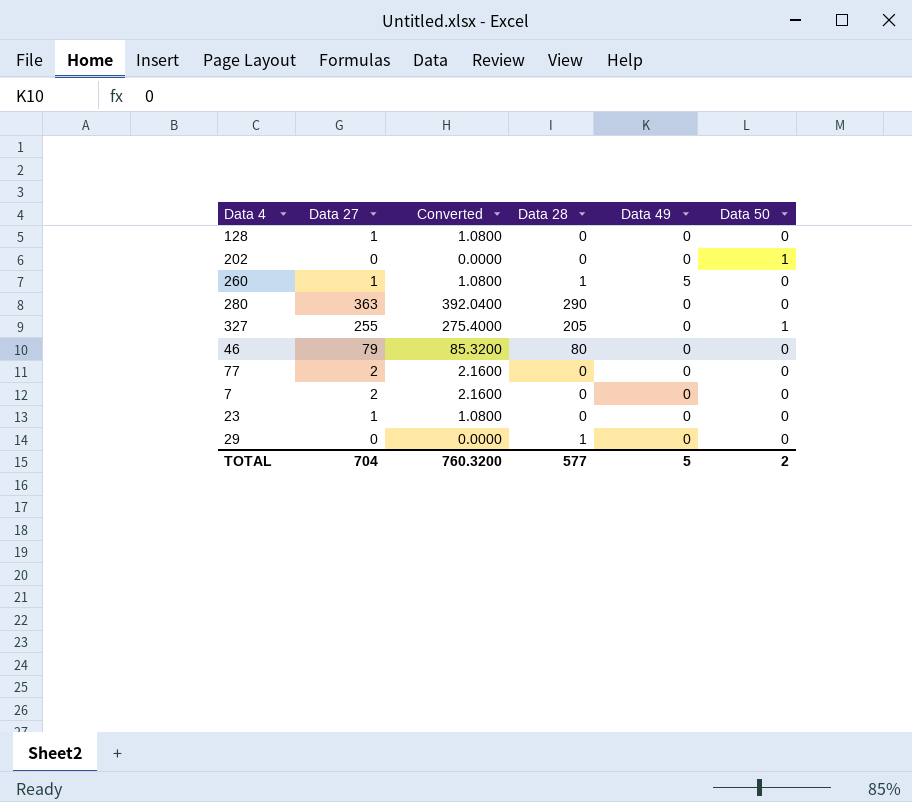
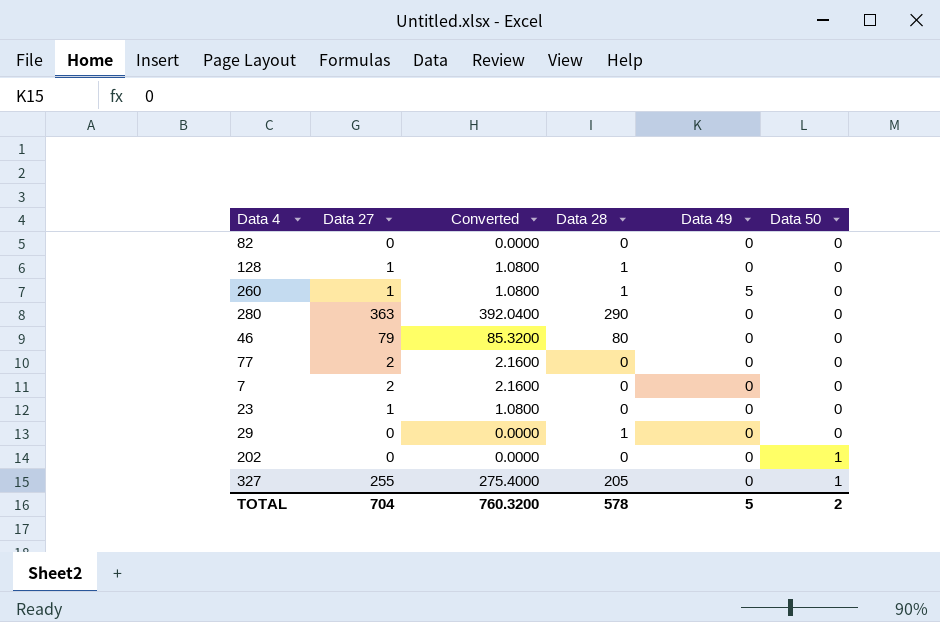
row order: none -> Data 50 ascending
row 82: none -> 0 | 0.0000 | 0 | 0 | 0
128 | Data 28: 0 -> 1
TOTAL | Data 28: 577 -> 578

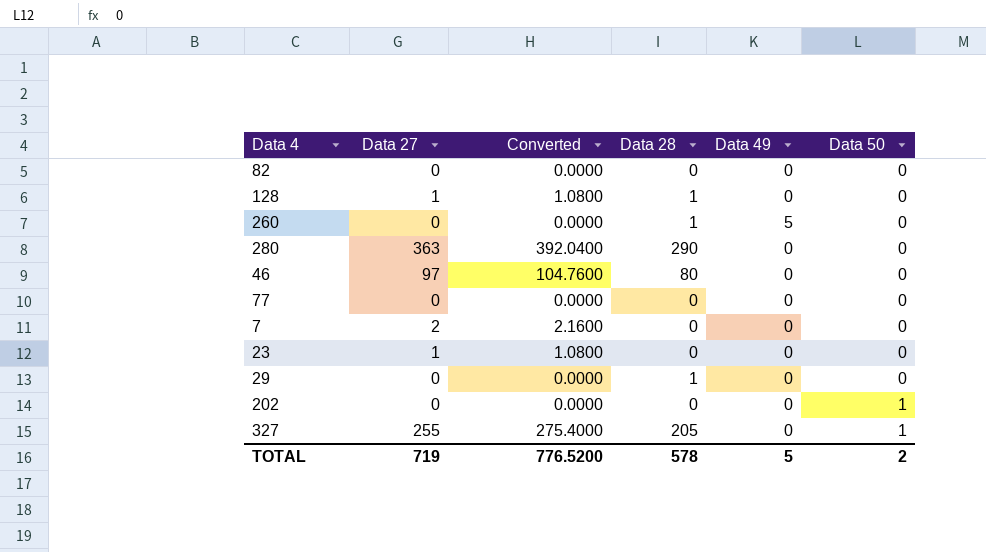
260 | Data 27: 1 -> 0
260 | Converted: 1.0800 -> 0.0000
46 | Data 27: 79 -> 97
46 | Converted: 85.3200 -> 104.7600
77 | Data 27: 2 -> 0
77 | Converted: 2.1600 -> 0.0000
TOTAL | Data 27: 704 -> 719
TOTAL | Converted: 760.3200 -> 776.5200

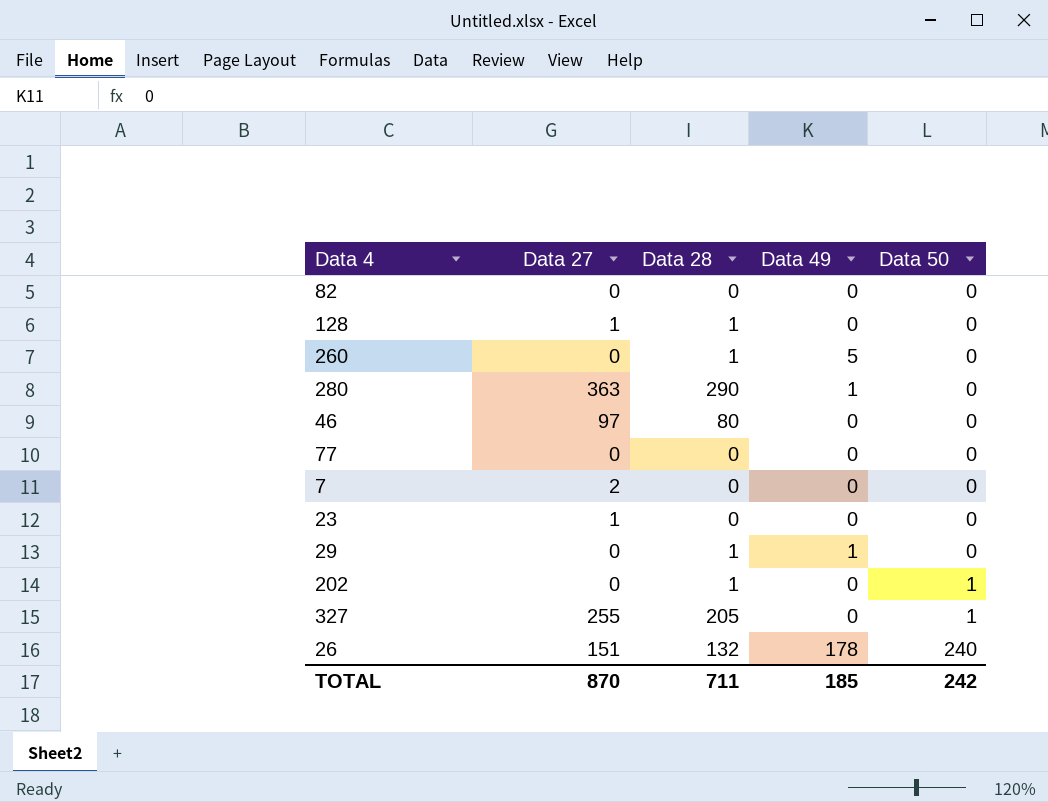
column Converted | formula: [Data 27] * 1.08 -> none
280 | Data 49: 0 -> 1
29 | Data 49: 0 -> 1
202 | Data 28: 0 -> 1
row 26: none -> 151 | 132 | 178 | 240
TOTAL | Data 27: 719 -> 870
TOTAL | Data 28: 578 -> 711
TOTAL | Data 49: 5 -> 185
TOTAL | Data 50: 2 -> 242

